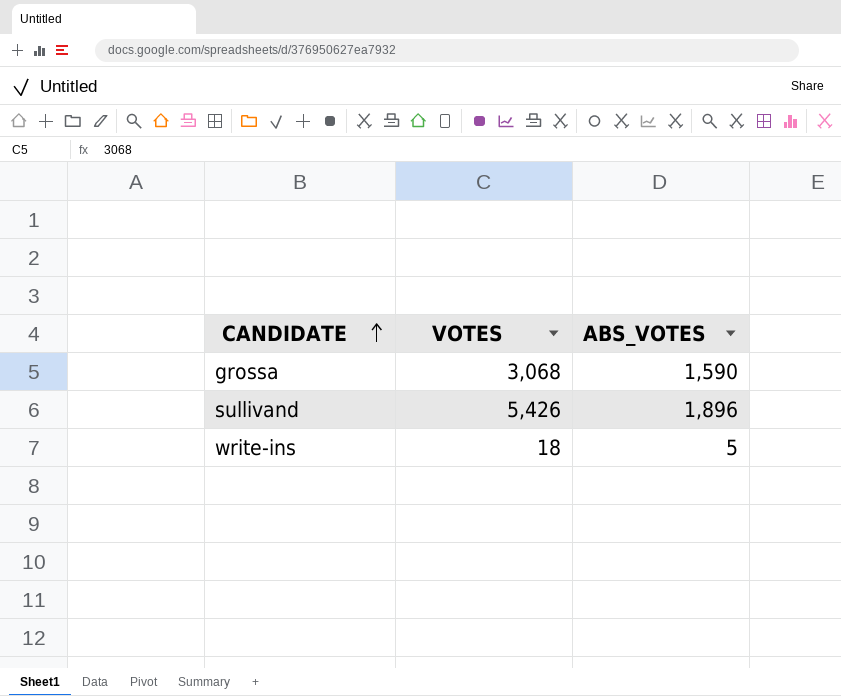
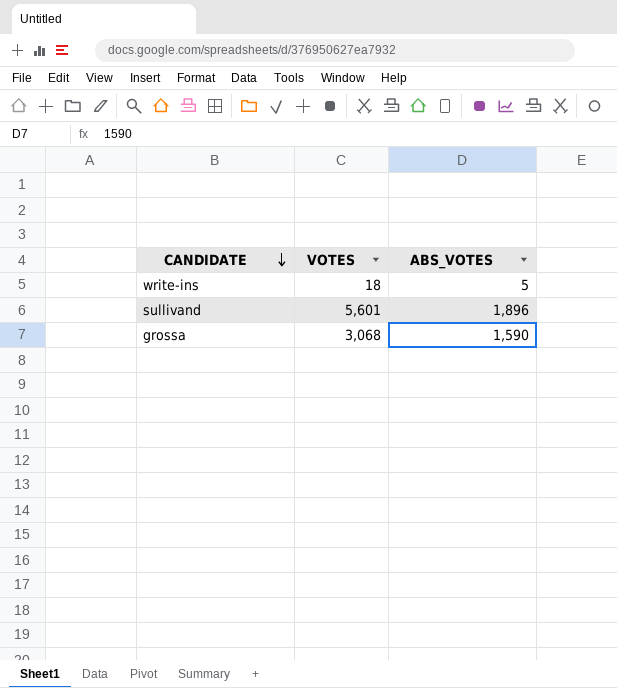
row order: CANDIDATE ascending -> CANDIDATE descending
sullivand | VOTES: 5,426 -> 5,601

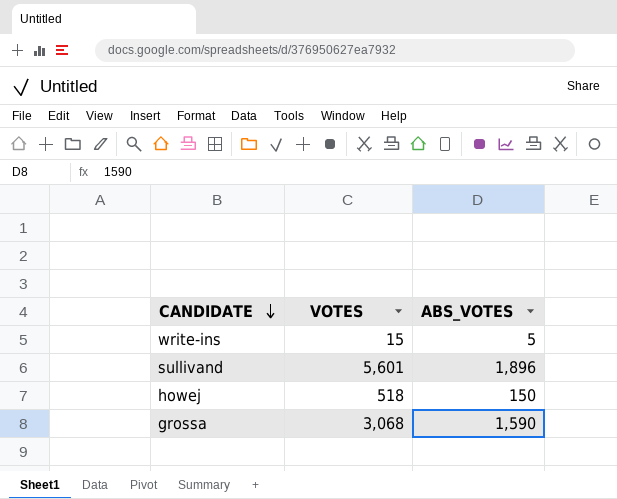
write-ins | VOTES: 18 -> 15
row howej: none -> 518 | 150

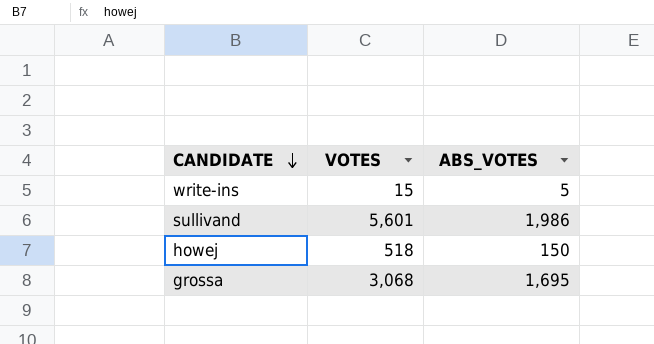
sullivand | ABS_VOTES: 1,896 -> 1,986
grossa | ABS_VOTES: 1,590 -> 1,695

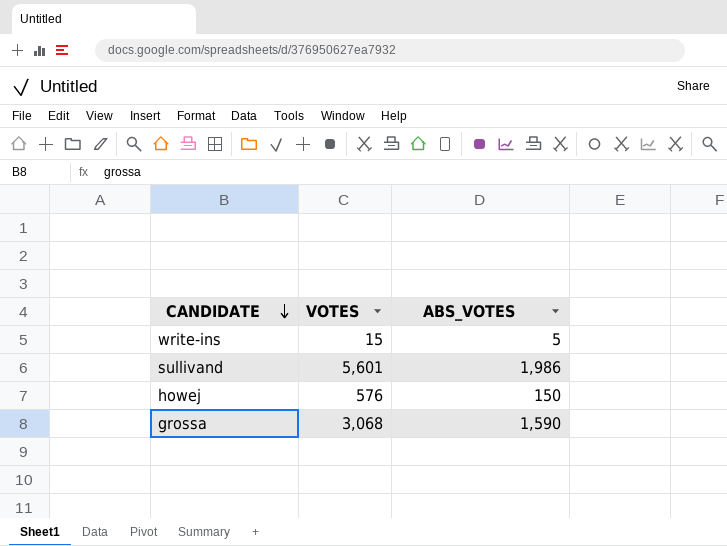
howej | VOTES: 518 -> 576
grossa | ABS_VOTES: 1,695 -> 1,590

